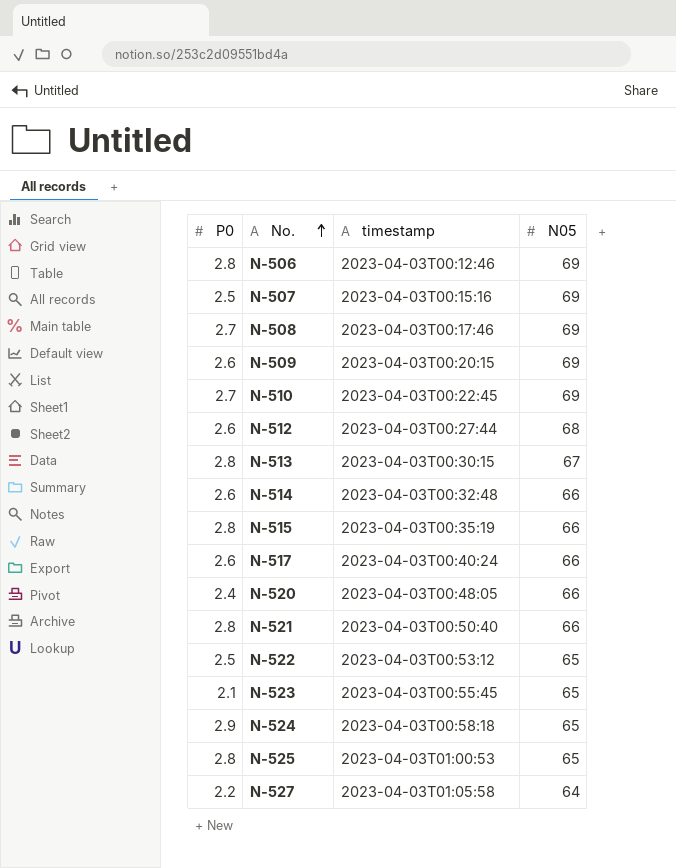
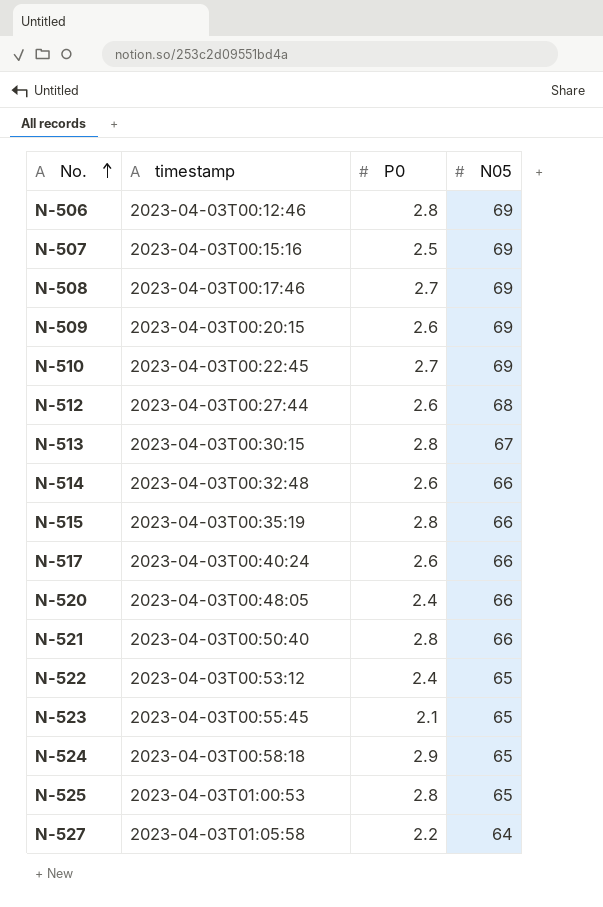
column P0 | position: 1 -> 3
N-522 | P0: 2.5 -> 2.4

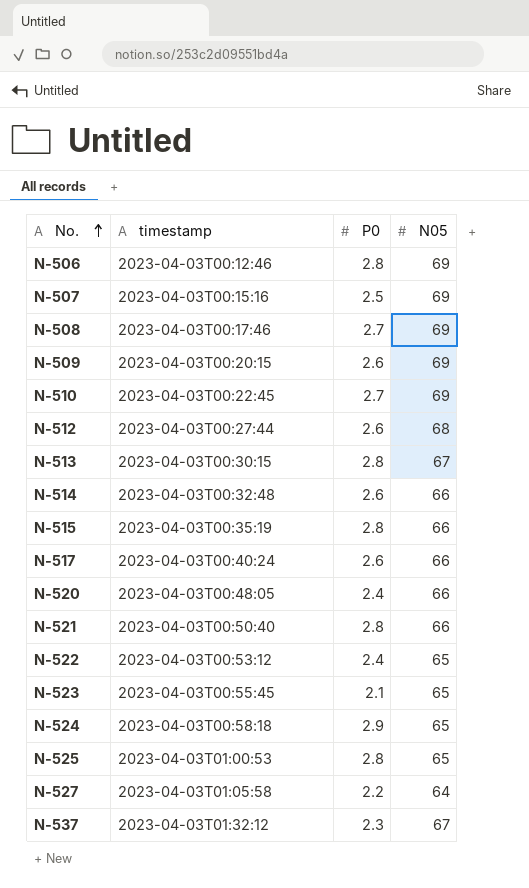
row N-537: none -> 2023-04-03T01:32:12 | 2.3 | 67

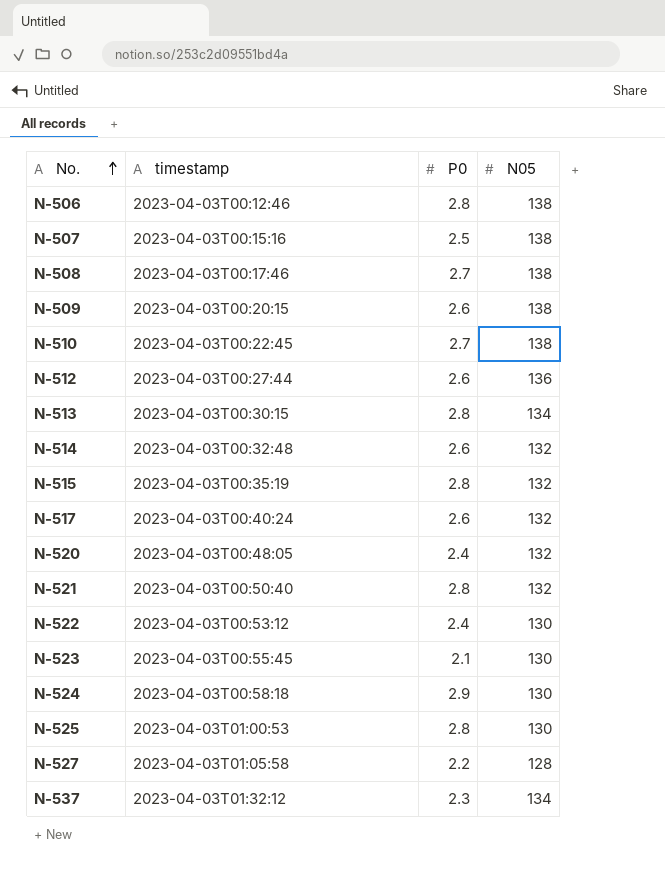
N-506 | N05: 69 -> 138
N-507 | N05: 69 -> 138
N-508 | N05: 69 -> 138
N-509 | N05: 69 -> 138
N-510 | N05: 69 -> 138
N-512 | N05: 68 -> 136
N-513 | N05: 67 -> 134
N-514 | N05: 66 -> 132
N-515 | N05: 66 -> 132
N-517 | N05: 66 -> 132
N-520 | N05: 66 -> 132
N-521 | N05: 66 -> 132
N-522 | N05: 65 -> 130
N-523 | N05: 65 -> 130
N-524 | N05: 65 -> 130
N-525 | N05: 65 -> 130
N-527 | N05: 64 -> 128
N-537 | N05: 67 -> 134

